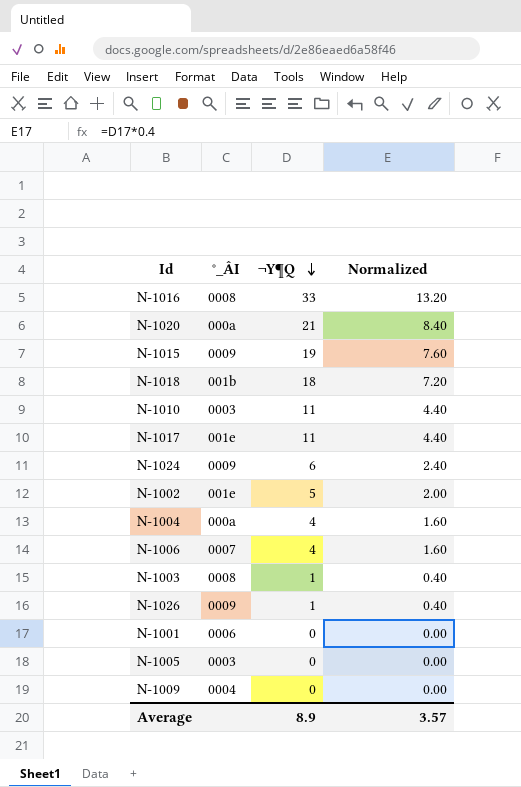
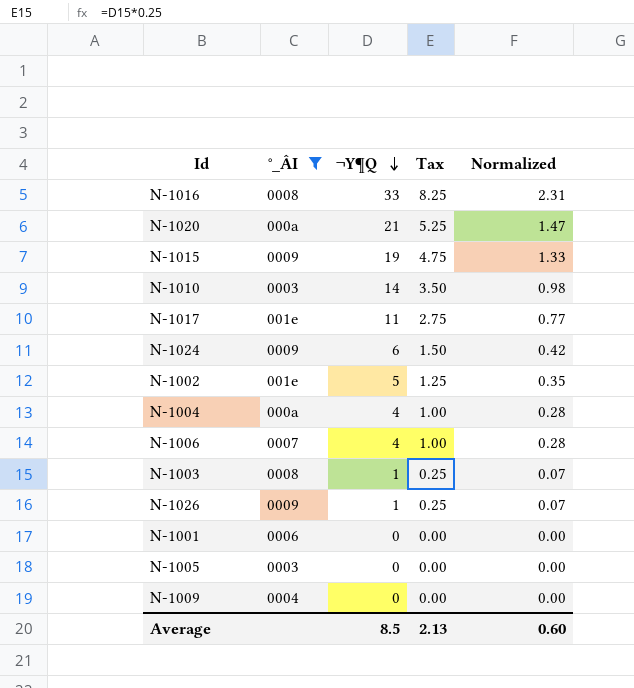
filter: none -> °_ÂI != 001b
column Tax | formula: none -> [¬Y¶Q] * 0.25
column Normalized | formula: [¬Y¶Q] * 0.4 -> [¬Y¶Q] * 0.07
N-1010 | ¬Y¶Q: 11 -> 14
Average | ¬Y¶Q: 8.9 -> 8.5
Average | Normalized: 3.57 -> 0.60

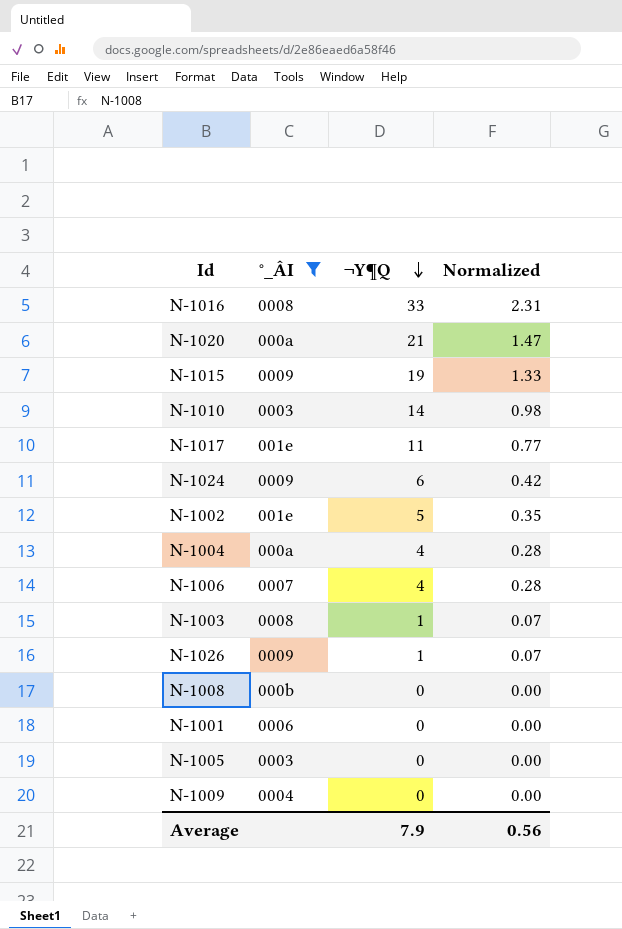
column Tax | formula: [¬Y¶Q] * 0.25 -> none
row N-1008: none -> 000b | 0 | 0.00
Average | ¬Y¶Q: 8.5 -> 7.9
Average | Normalized: 0.60 -> 0.56

